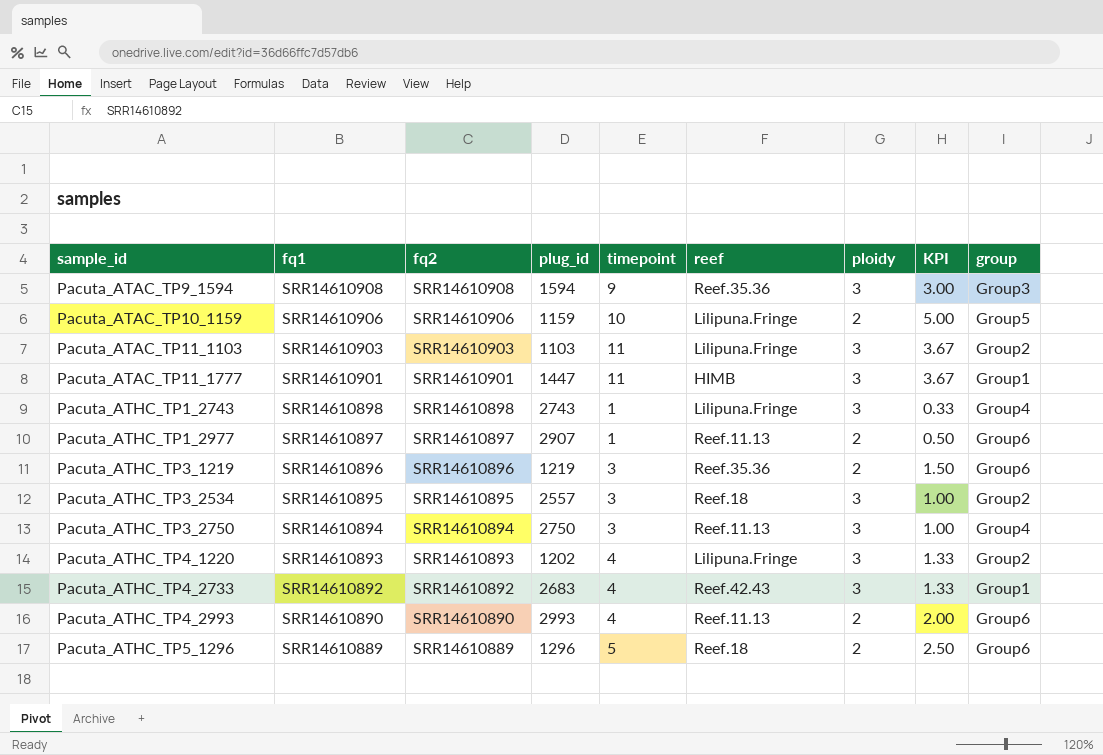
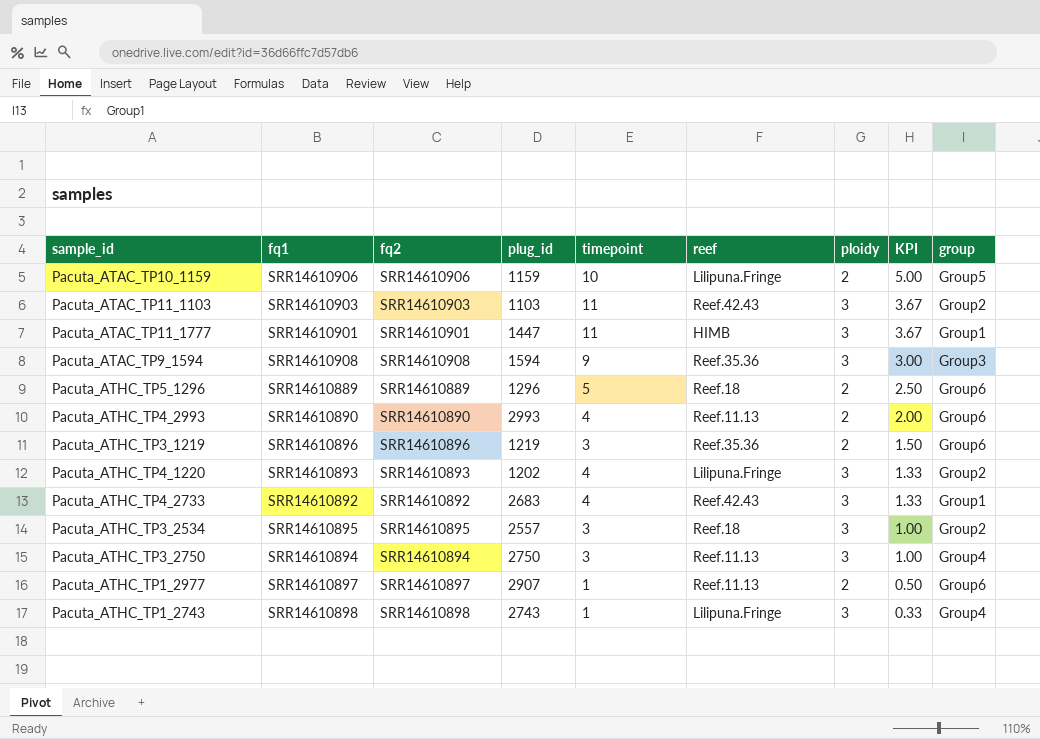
row order: sample_id ascending -> KPI descending
Pacuta_ATAC_TP11_1103 | reef: Lilipuna.Fringe -> Reef.42.43

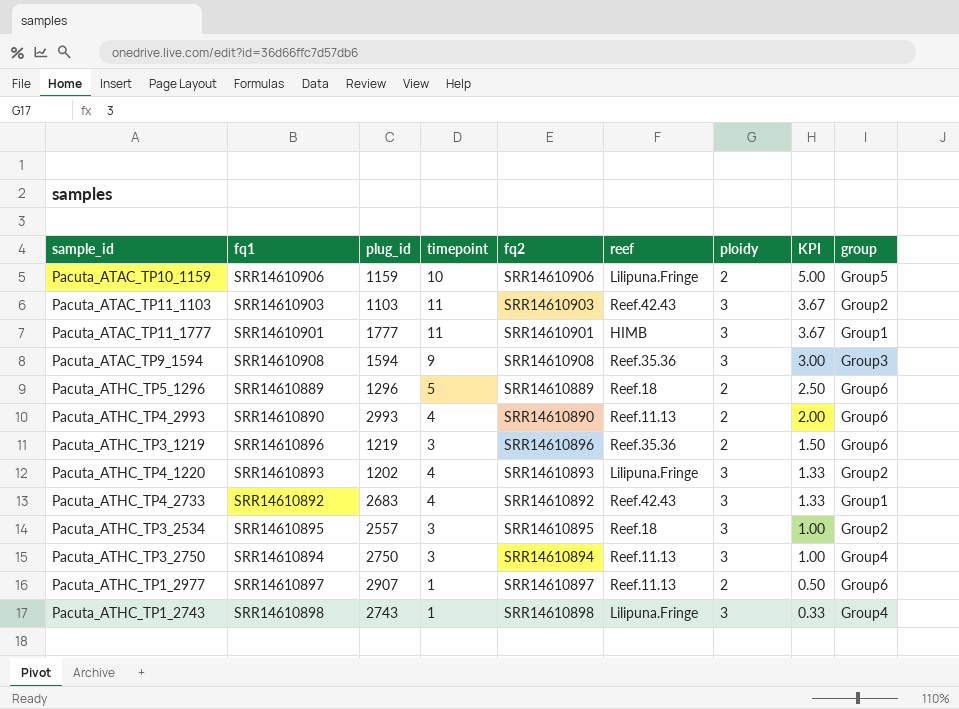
column fq2 | position: 3 -> 5
Pacuta_ATAC_TP11_1777 | plug_id: 1447 -> 1777

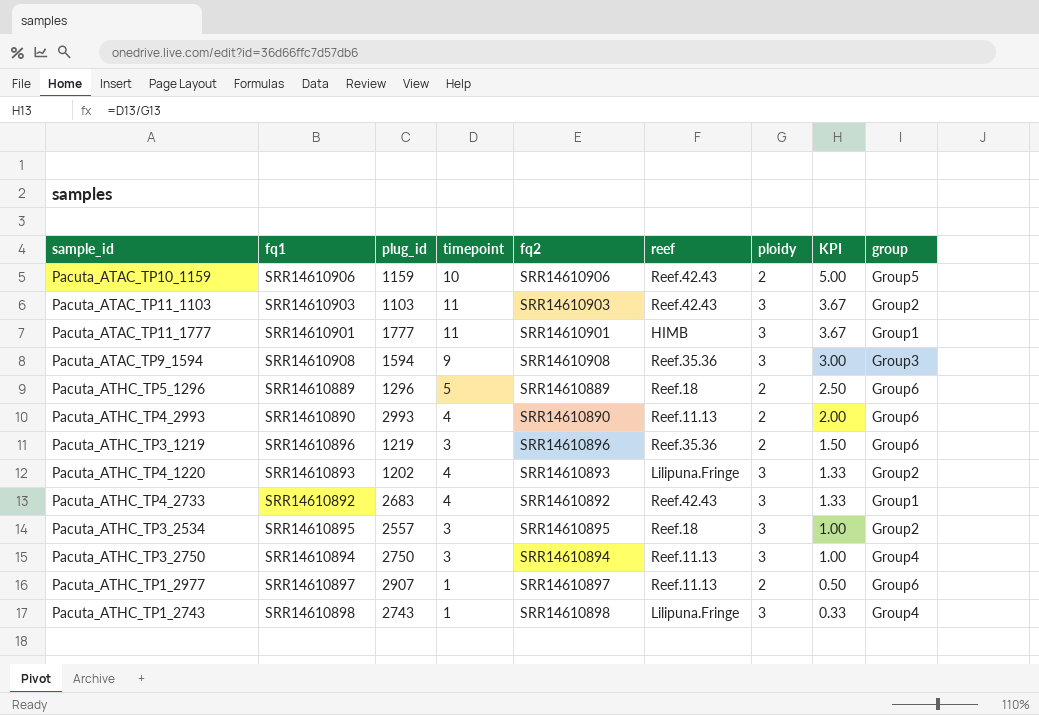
Pacuta_ATAC_TP10_1159 | reef: Lilipuna.Fringe -> Reef.42.43

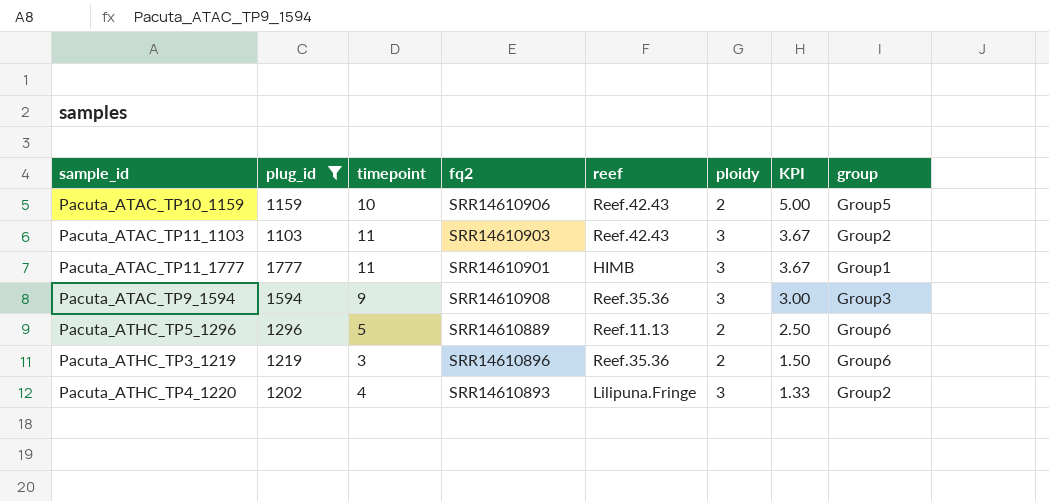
filter: none -> plug_id <= 1777
column fq1 | position: 2 -> none
Pacuta_ATHC_TP5_1296 | reef: Reef.18 -> Reef.11.13

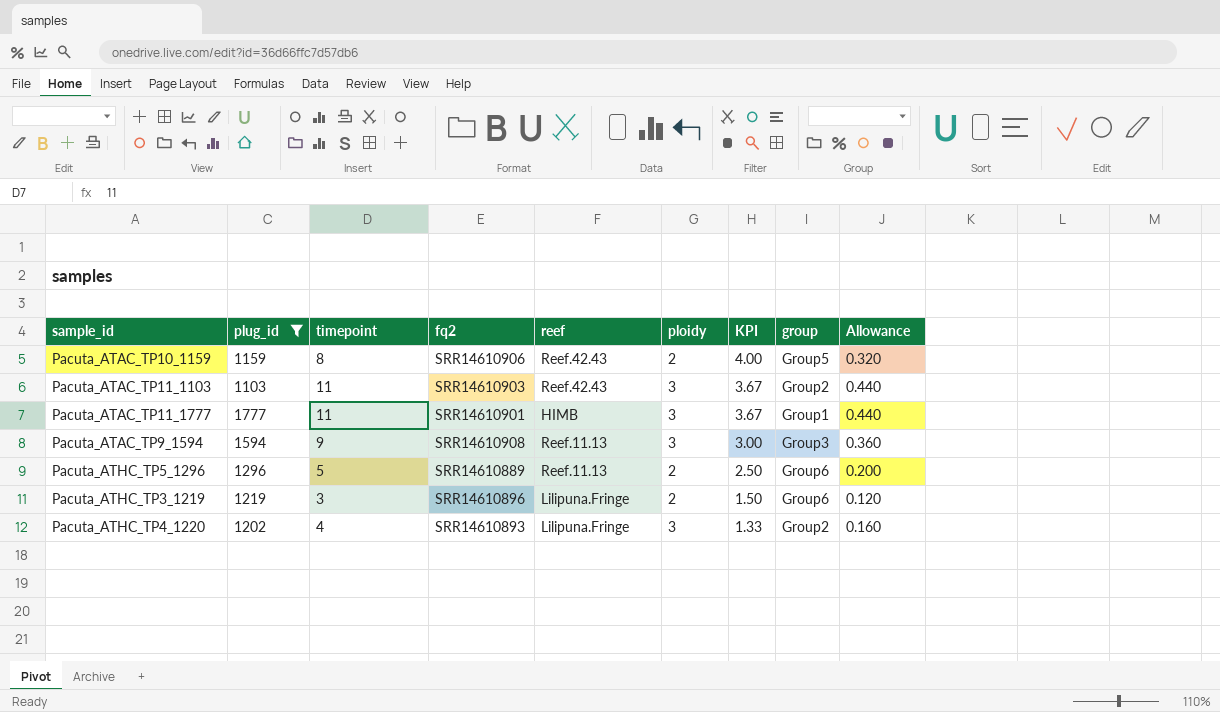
column Allowance | formula: none -> [timepoint] * 0.04
Pacuta_ATAC_TP10_1159 | timepoint: 10 -> 8
Pacuta_ATAC_TP10_1159 | KPI: 5.00 -> 4.00
Pacuta_ATAC_TP9_1594 | reef: Reef.35.36 -> Reef.11.13
Pacuta_ATHC_TP3_1219 | reef: Reef.35.36 -> Lilipuna.Fringe

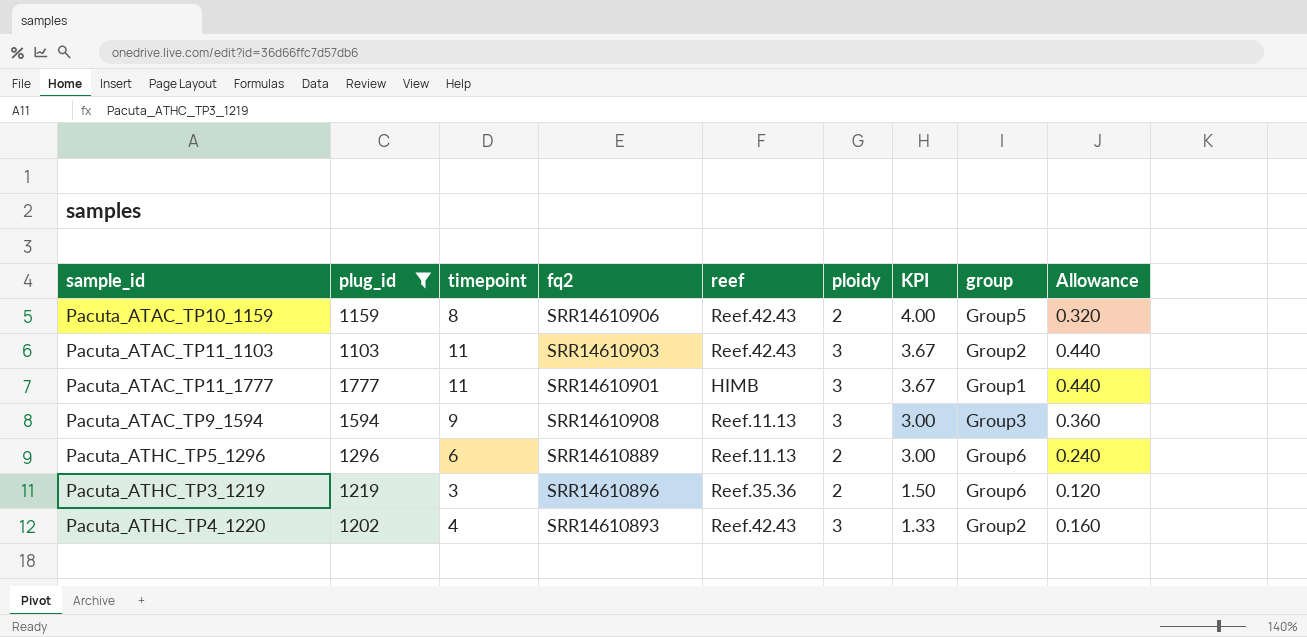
Pacuta_ATHC_TP5_1296 | timepoint: 5 -> 6
Pacuta_ATHC_TP5_1296 | KPI: 2.50 -> 3.00
Pacuta_ATHC_TP5_1296 | Allowance: 0.200 -> 0.240
Pacuta_ATHC_TP3_1219 | reef: Lilipuna.Fringe -> Reef.35.36
Pacuta_ATHC_TP4_1220 | reef: Lilipuna.Fringe -> Reef.42.43

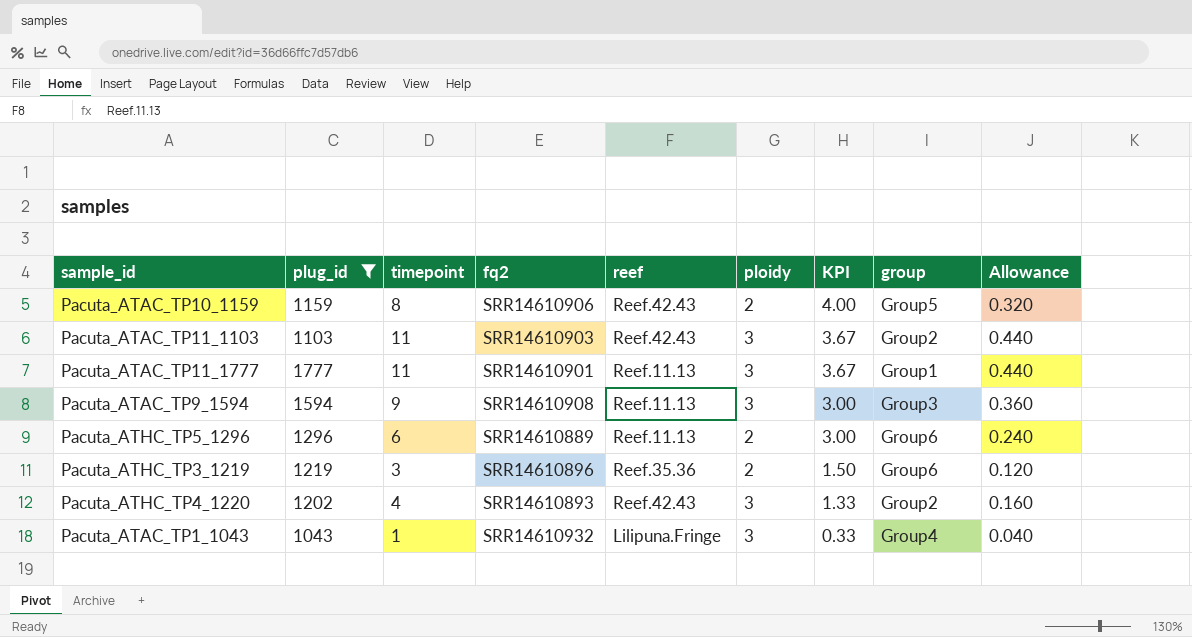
Pacuta_ATAC_TP11_1777 | reef: HIMB -> Reef.11.13
row Pacuta_ATAC_TP1_1043: none -> 1043 | 1 | SRR14610932 | Lilipuna.Fringe | 3 | 0.33 | Group4 | 0.040

